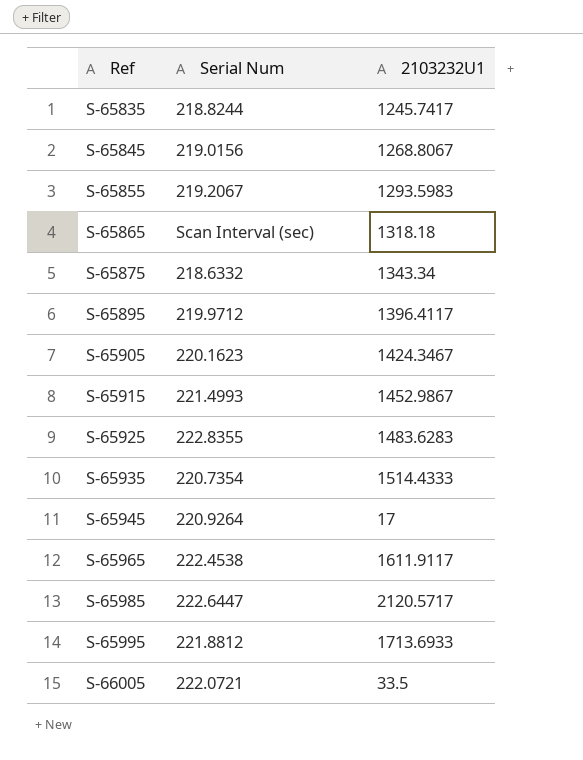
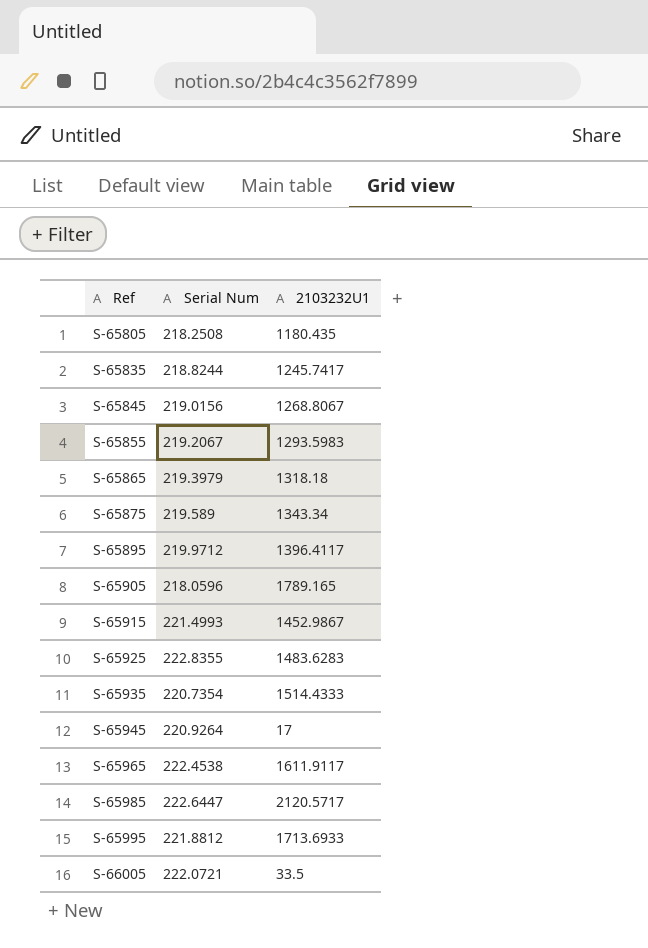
row S-65805: none -> 218.2508 | 1180.435
S-65865 | Serial Num: Scan Interval (sec) -> 219.3979
S-65875 | Serial Num: 218.6332 -> 219.589
S-65905 | Serial Num: 220.1623 -> 218.0596
S-65905 | 2103232U1: 1424.3467 -> 1789.165

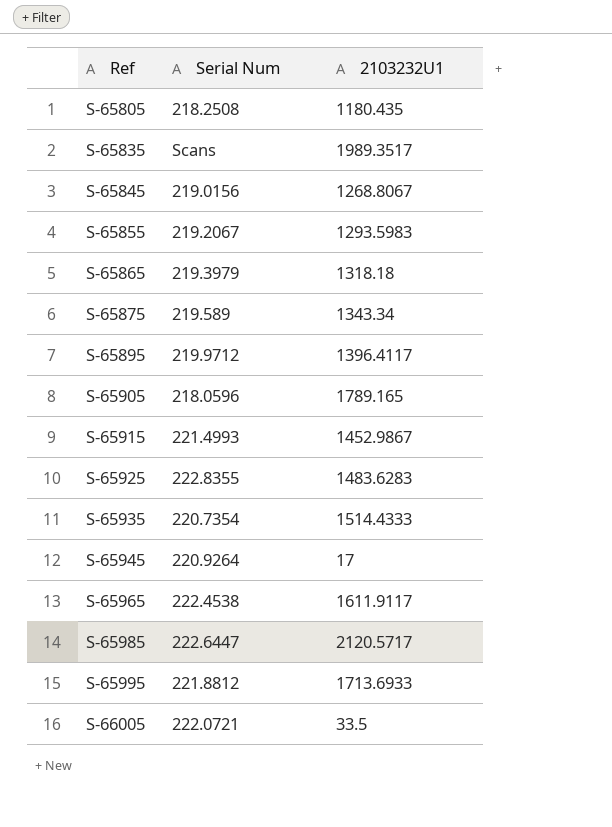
S-65835 | Serial Num: 218.8244 -> Scans
S-65835 | 2103232U1: 1245.7417 -> 1989.3517

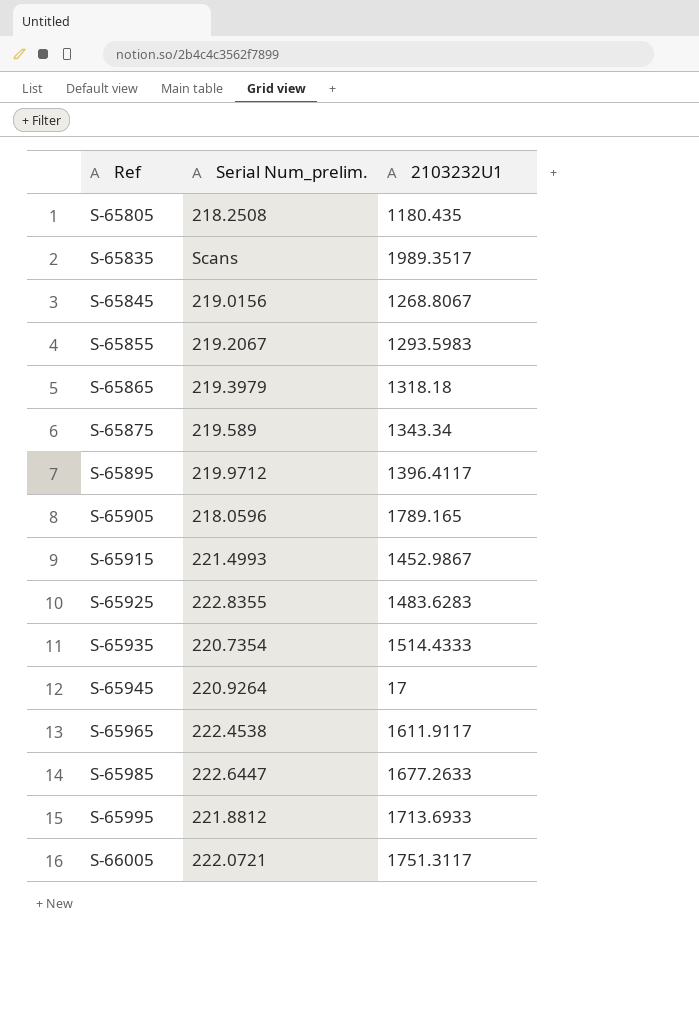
column name: Serial Num -> Serial Num_prelim.
S-65985 | 2103232U1: 2120.5717 -> 1677.2633
S-66005 | 2103232U1: 33.5 -> 1751.3117

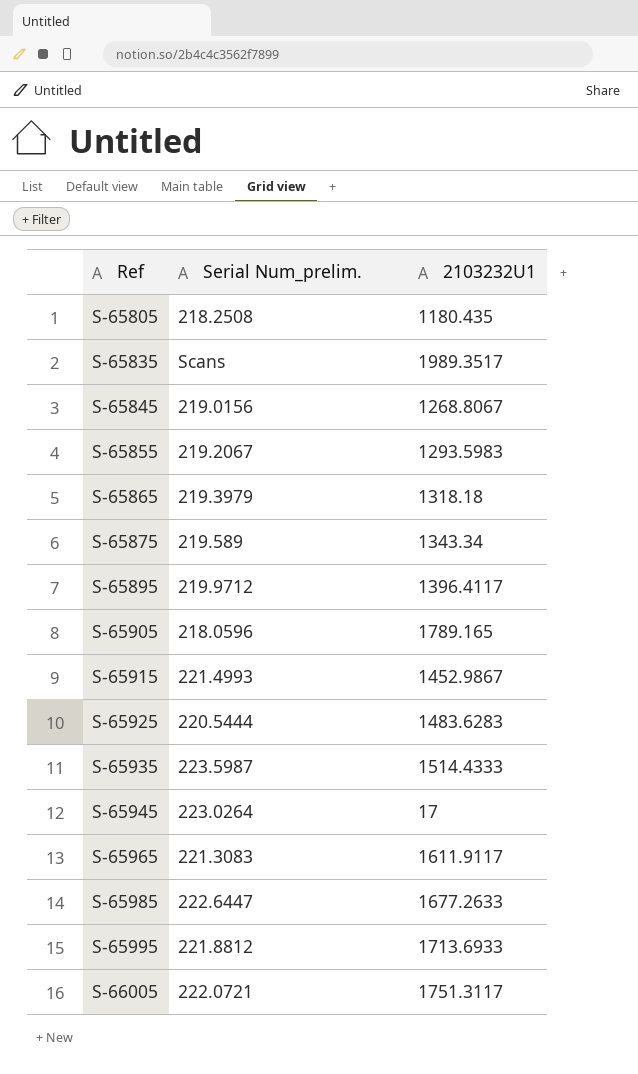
S-65925 | Serial Num_prelim.: 222.8355 -> 220.5444
S-65935 | Serial Num_prelim.: 220.7354 -> 223.5987
S-65945 | Serial Num_prelim.: 220.9264 -> 223.0264
S-65965 | Serial Num_prelim.: 222.4538 -> 221.3083

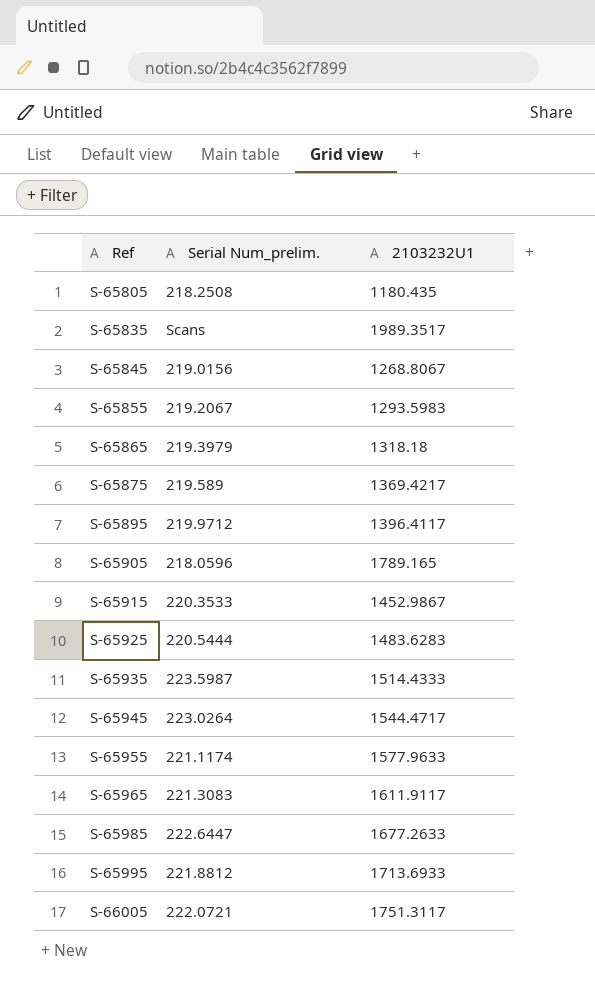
S-65875 | 2103232U1: 1343.34 -> 1369.4217
S-65915 | Serial Num_prelim.: 221.4993 -> 220.3533
S-65945 | 2103232U1: 17 -> 1544.4717
row S-65955: none -> 221.1174 | 1577.9633

